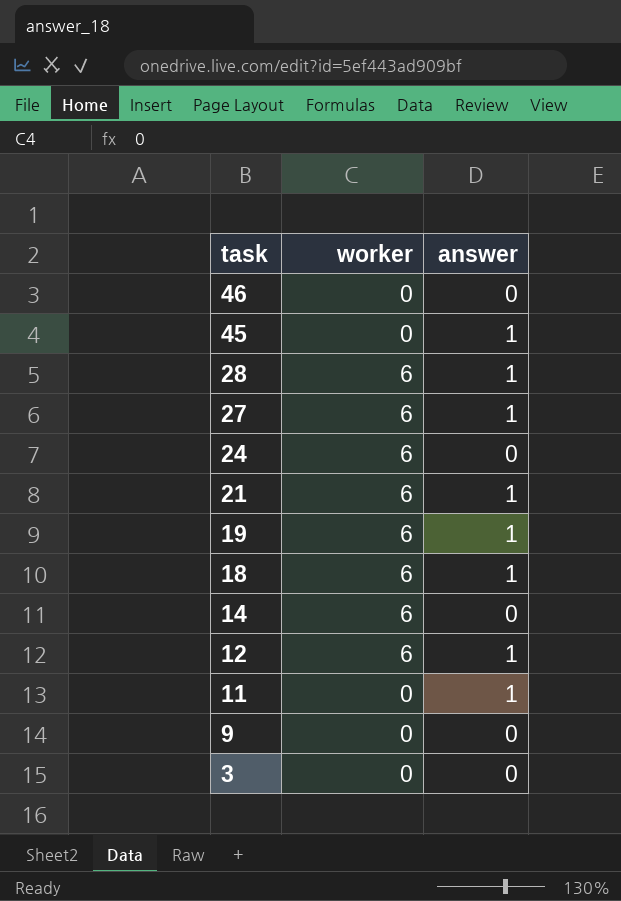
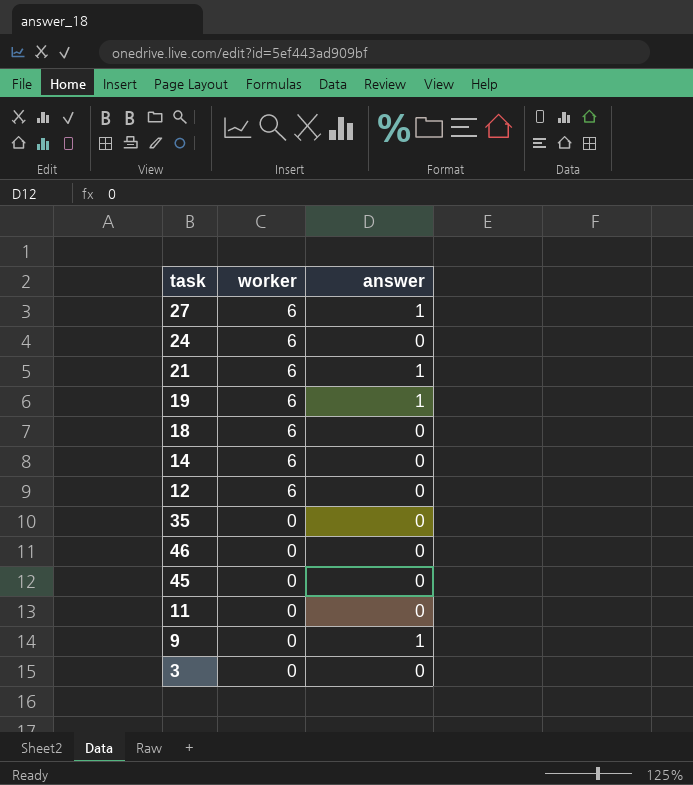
row order: task descending -> worker descending
row 28: 6 | 1 -> none
18 | answer: 1 -> 0
12 | answer: 1 -> 0
row 35: none -> 0 | 0
45 | answer: 1 -> 0
11 | answer: 1 -> 0
9 | answer: 0 -> 1

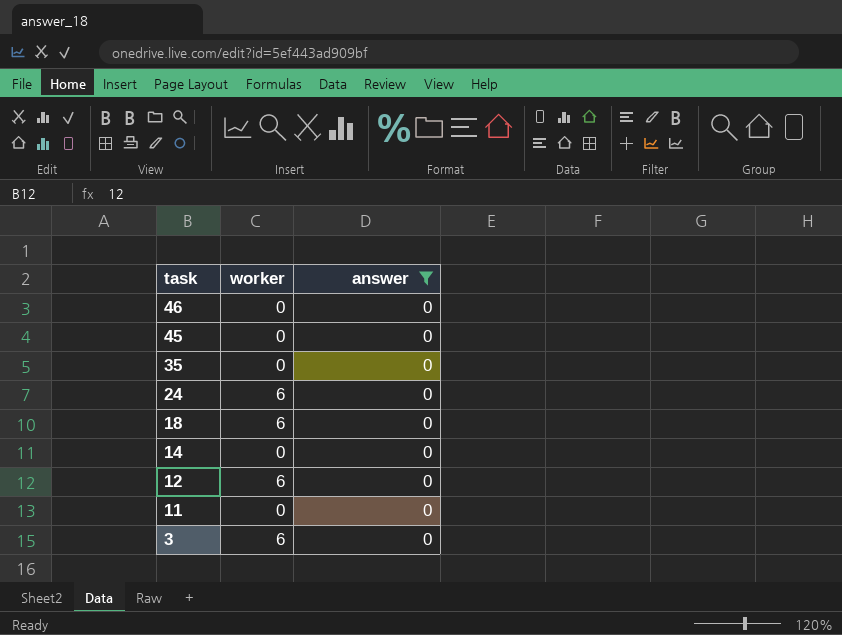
filter: none -> answer = 0
row order: worker descending -> task descending
14 | worker: 6 -> 0
3 | worker: 0 -> 6

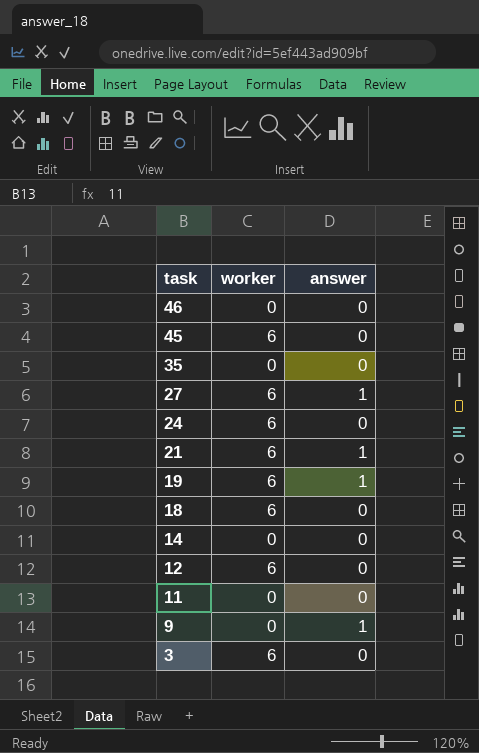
filter: answer = 0 -> none
45 | worker: 0 -> 6

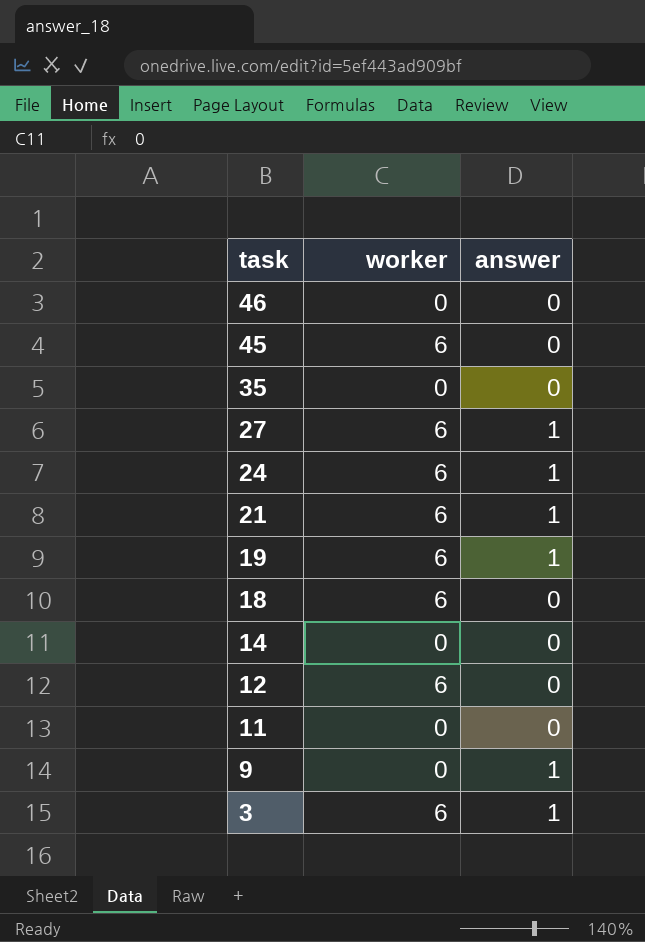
24 | answer: 0 -> 1
3 | answer: 0 -> 1

